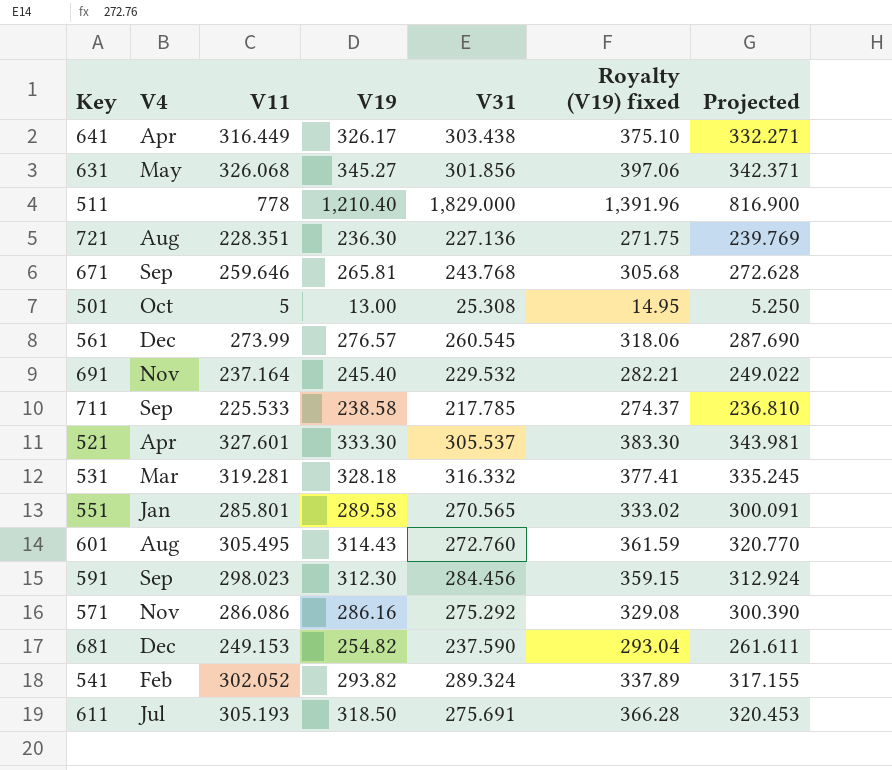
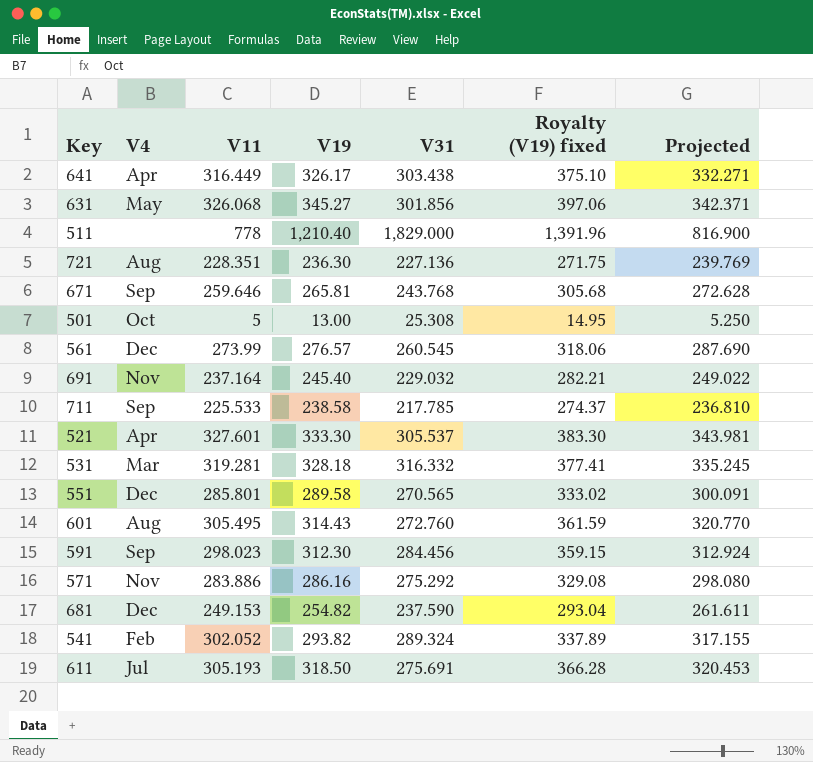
691 | V31: 229.532 -> 229.032
551 | V4: Jan -> Dec
571 | V11: 286.086 -> 283.886
571 | Projected: 300.390 -> 298.080

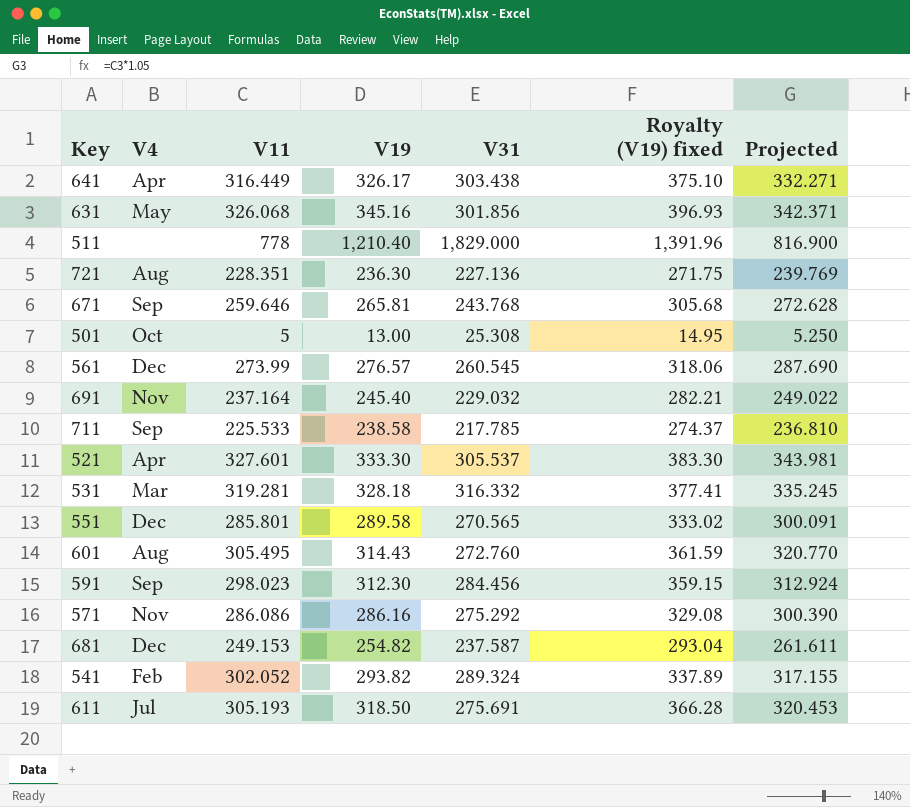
631 | V19: 345.27 -> 345.16
631 | Royalty (V19) fixed: 397.06 -> 396.93
571 | V11: 283.886 -> 286.086
571 | Projected: 298.080 -> 300.390
681 | V31: 237.590 -> 237.587

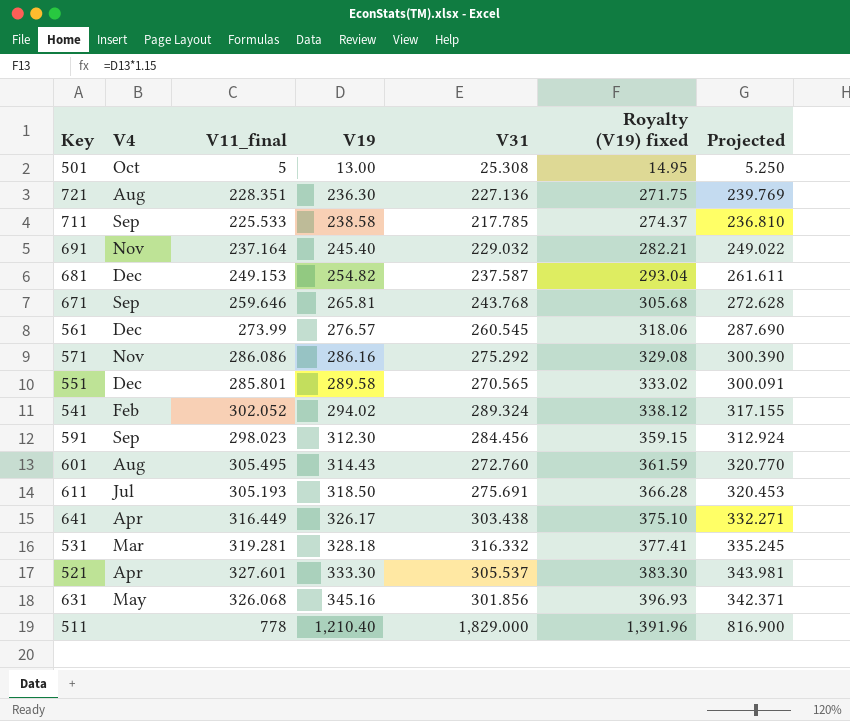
row order: none -> V19 ascending
column name: V11 -> V11_final
541 | V19: 293.82 -> 294.02
541 | Royalty (V19) fixed: 337.89 -> 338.12

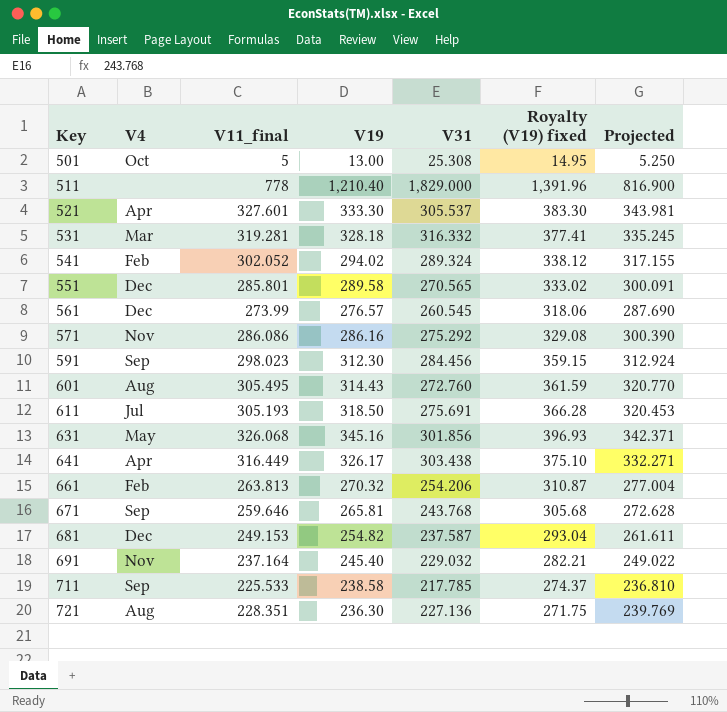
row order: V19 ascending -> Key ascending
row 661: none -> Feb | 263.813 | 270.32 | 254.206 | 310.87 | 277.004

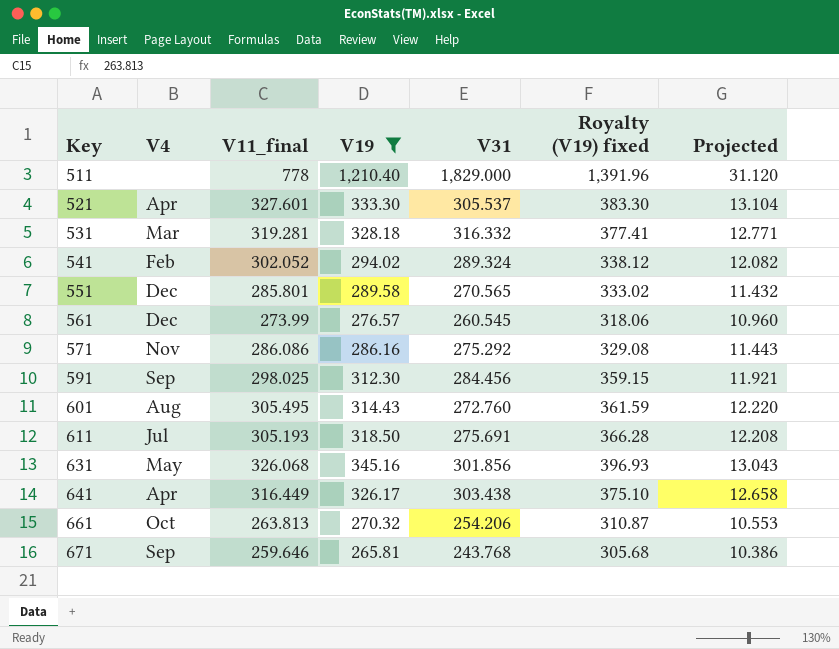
filter: none -> V19 >= 265.81
column Projected | formula: [V11_final] * 1.05 -> [V11_final] * 0.04
591 | V11_final: 298.023 -> 298.025
661 | V4: Feb -> Oct

